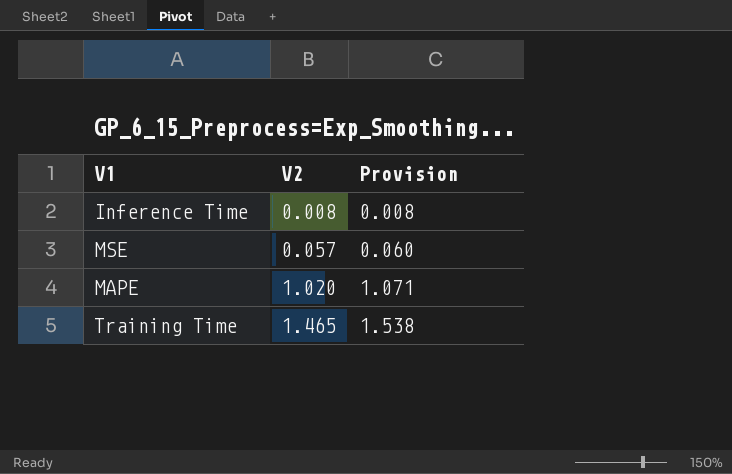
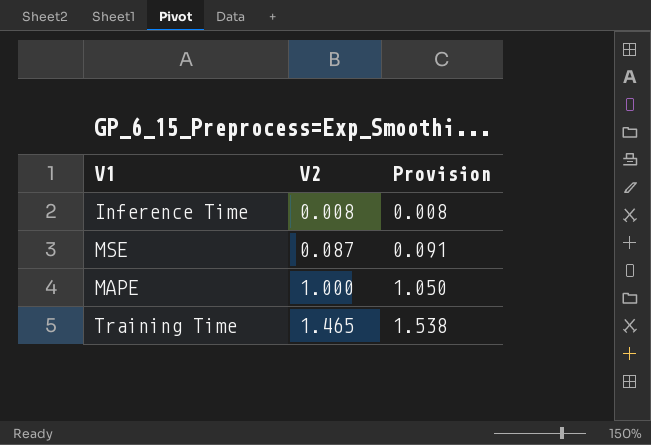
MSE | V2: 0.057 -> 0.087
MSE | Provision: 0.060 -> 0.091
MAPE | V2: 1.020 -> 1.000
MAPE | Provision: 1.071 -> 1.050

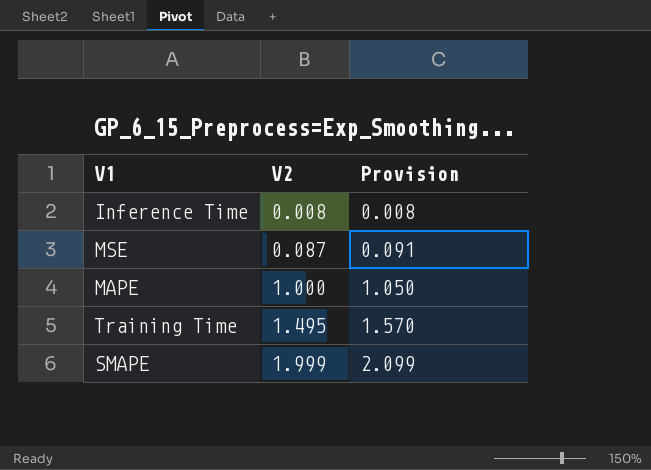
Training Time | V2: 1.465 -> 1.495
Training Time | Provision: 1.538 -> 1.570
row SMAPE: none -> 1.999 | 2.099

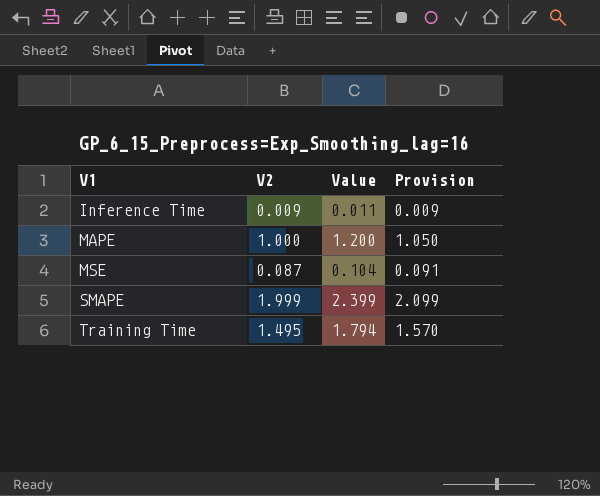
row order: V2 ascending -> V1 ascending
column Value | formula: none -> [V2] * 1.2
Inference Time | V2: 0.008 -> 0.009
Inference Time | Provision: 0.008 -> 0.009

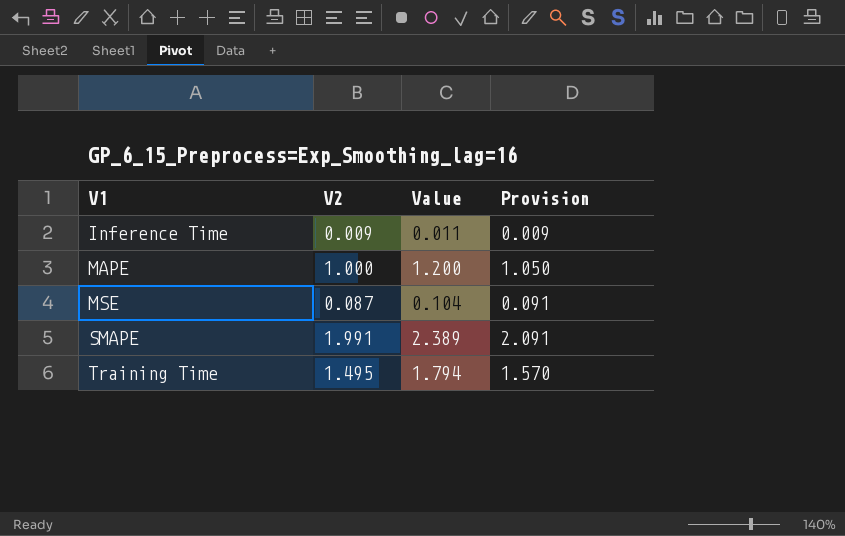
SMAPE | V2: 1.999 -> 1.991
SMAPE | Value: 2.399 -> 2.389
SMAPE | Provision: 2.099 -> 2.091

